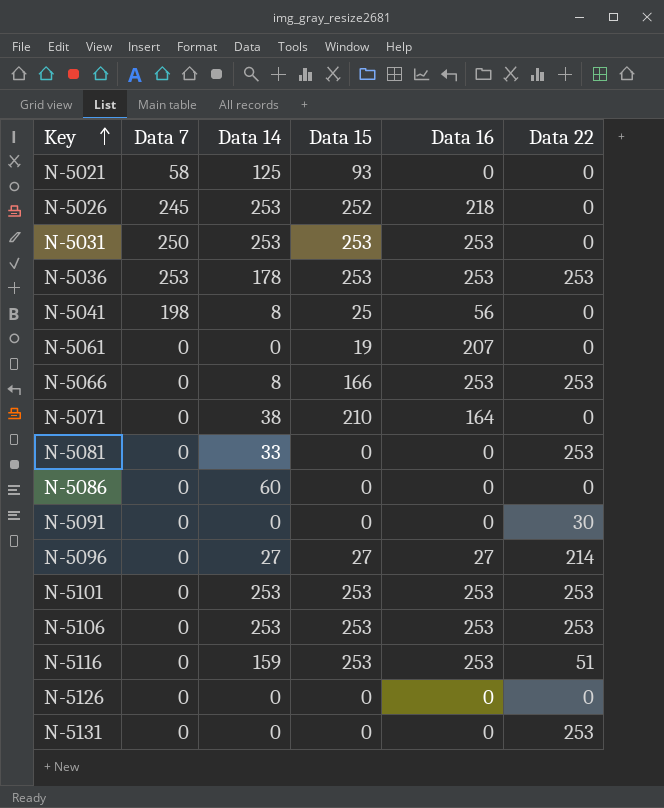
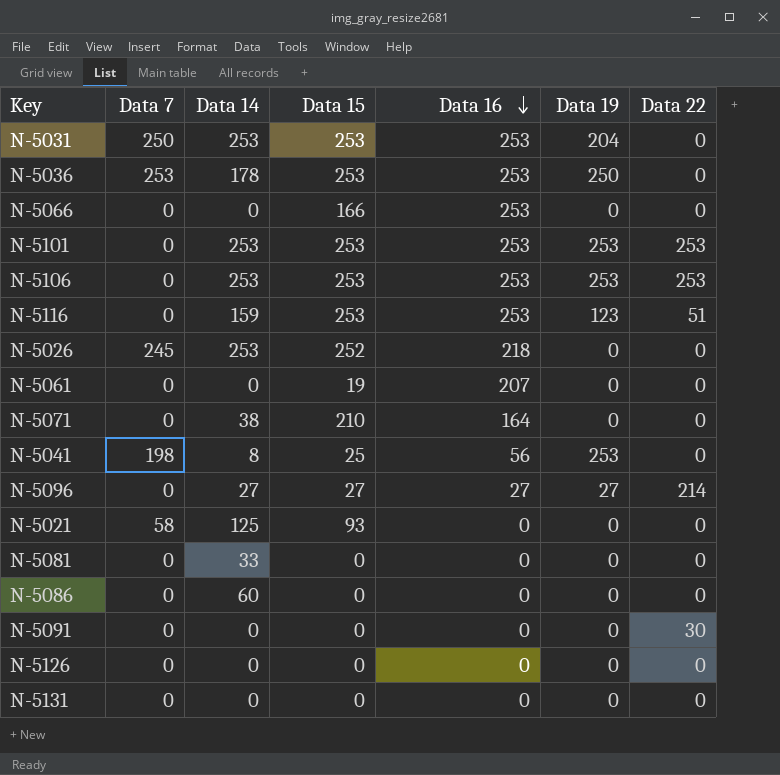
row order: Key ascending -> Data 16 descending
column Data 19 | position: none -> 6
N-5036 | Data 22: 253 -> 0
N-5066 | Data 14: 8 -> 0
N-5066 | Data 22: 253 -> 0
N-5081 | Data 22: 253 -> 0
N-5131 | Data 22: 253 -> 0

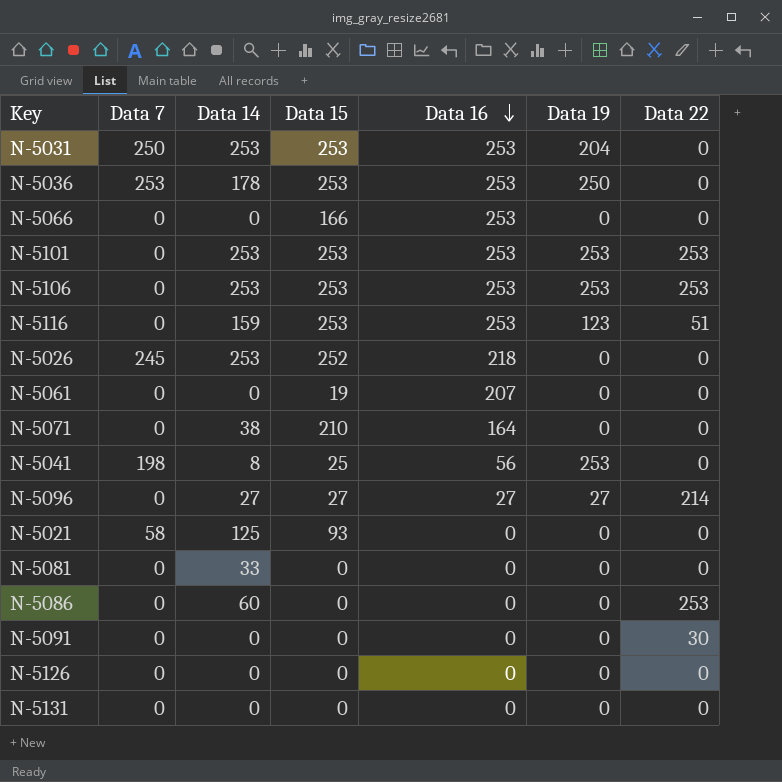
N-5086 | Data 22: 0 -> 253

